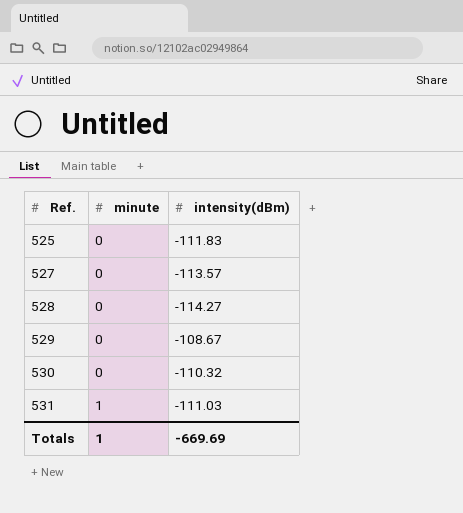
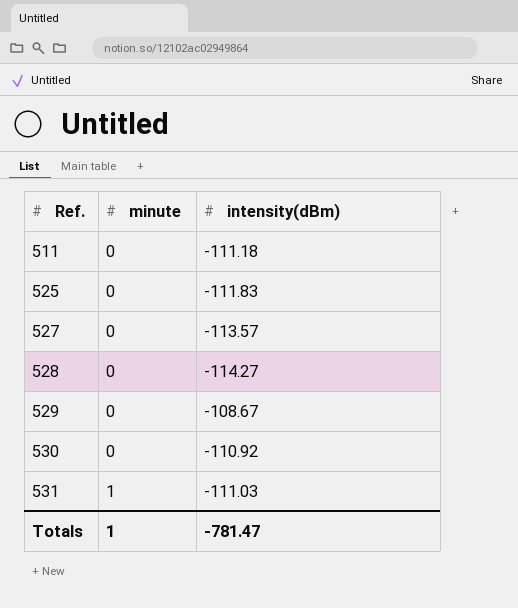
row 511: none -> 0 | -111.18
530 | intensity(dBm): -110.32 -> -110.92
Totals | intensity(dBm): -669.69 -> -781.47

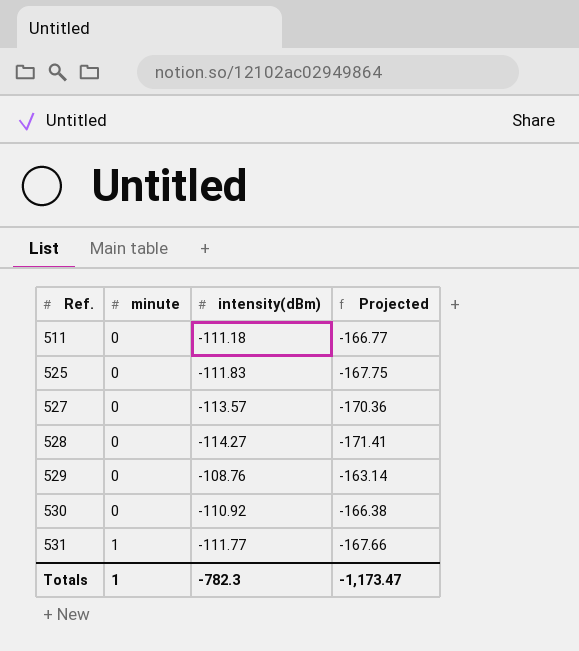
column Projected | formula: none -> [intensity(dBm)] * 1.5
529 | intensity(dBm): -108.67 -> -108.76
531 | intensity(dBm): -111.03 -> -111.77
Totals | intensity(dBm): -781.47 -> -782.3

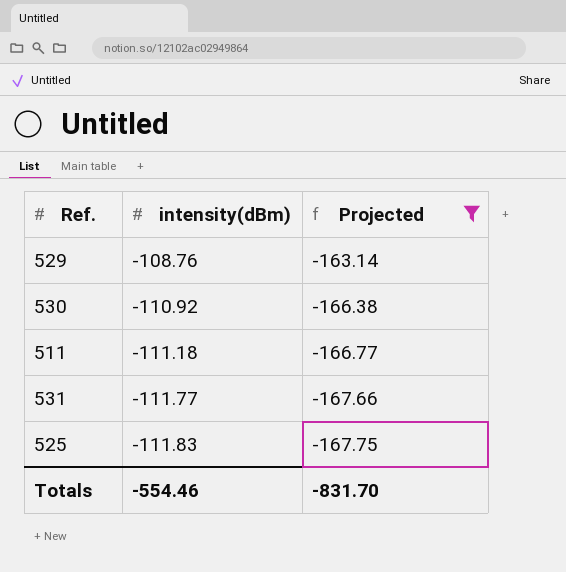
filter: none -> Projected >= -167.75
row order: Ref. ascending -> intensity(dBm) descending
column minute | position: 2 -> none
Totals | intensity(dBm): -782.3 -> -554.46
Totals | Projected: -1,173.47 -> -831.70

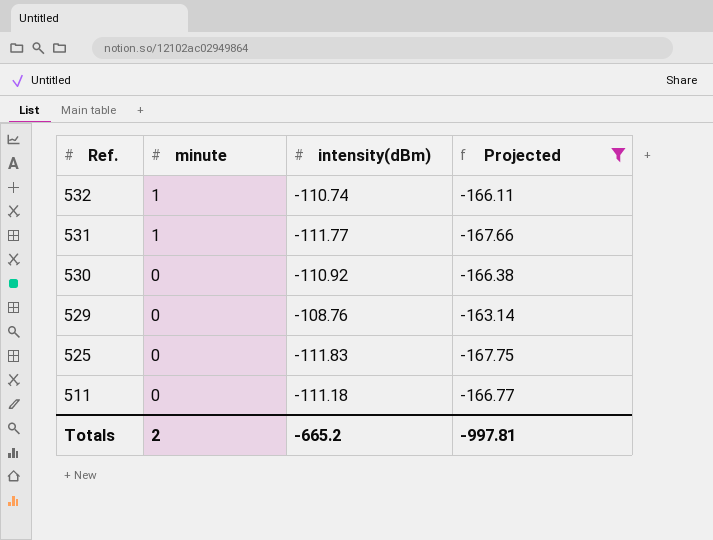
row order: intensity(dBm) descending -> Ref. descending
column minute | position: none -> 2
row 532: none -> 1 | -110.74 | -166.11
Totals | intensity(dBm): -554.46 -> -665.2
Totals | Projected: -831.70 -> -997.81

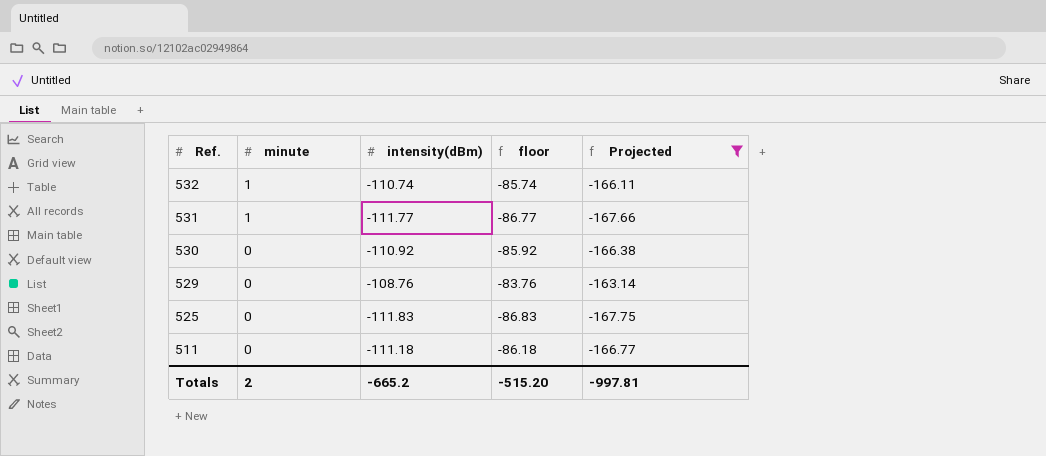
column floor | formula: none -> [intensity(dBm)] + 25

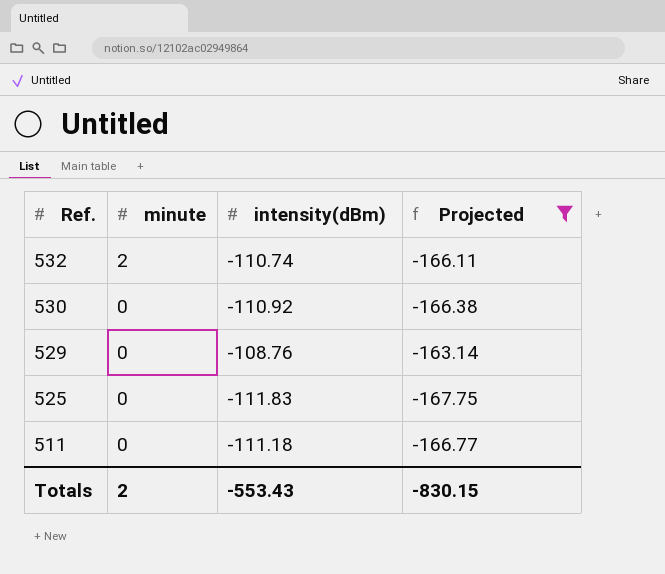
column floor | formula: [intensity(dBm)] + 25 -> none
row 531: 1 | -111.77 | -86.77 | -167.66 -> none
532 | minute: 1 -> 2
Totals | intensity(dBm): -665.2 -> -553.43
Totals | Projected: -997.81 -> -830.15

